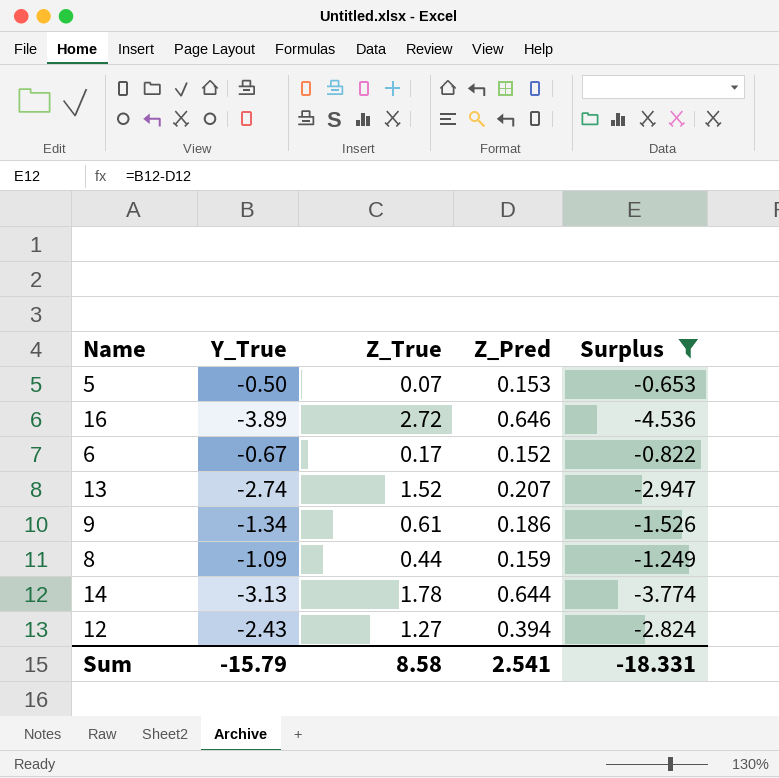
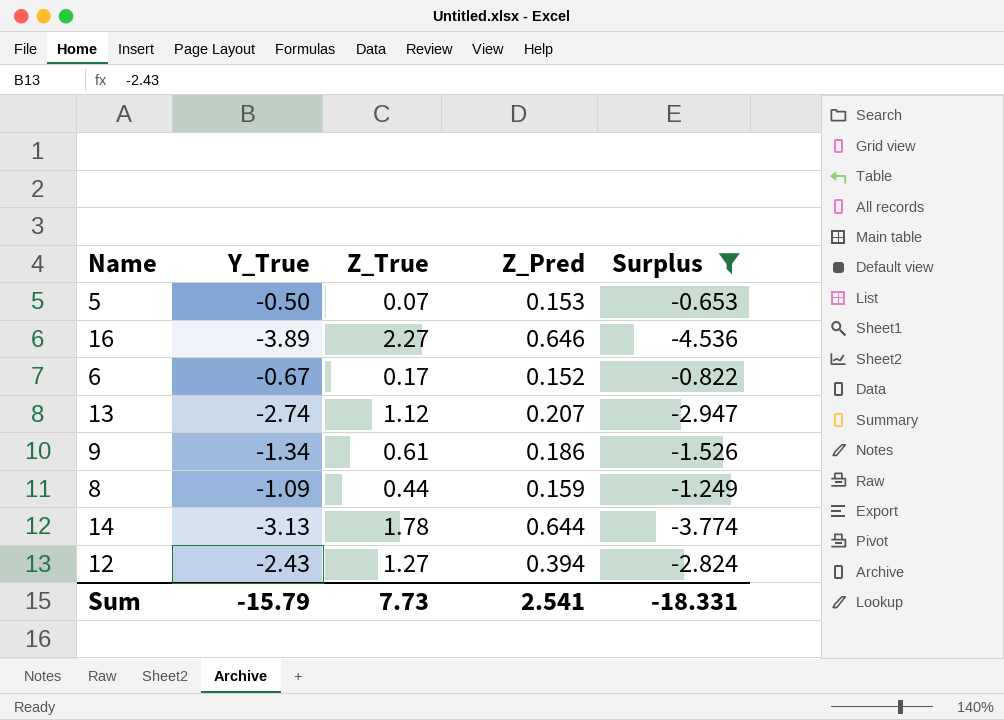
16 | Z_True: 2.72 -> 2.27
13 | Z_True: 1.52 -> 1.12
Sum | Z_True: 8.58 -> 7.73

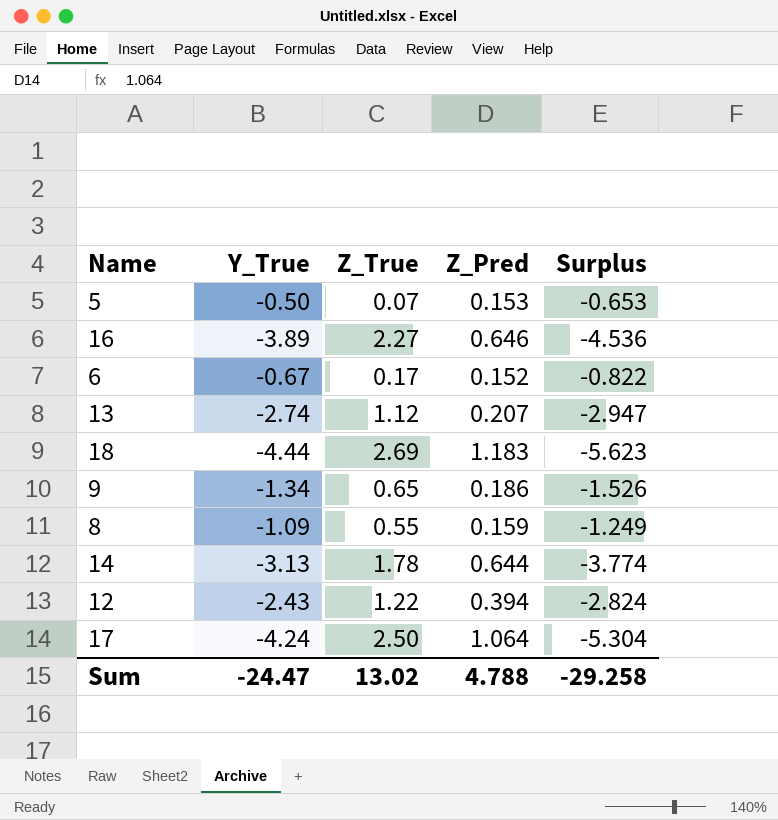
filter: Surplus >= -4.536 -> none
9 | Z_True: 0.61 -> 0.65
8 | Z_True: 0.44 -> 0.55
12 | Z_True: 1.27 -> 1.22
Sum | Y_True: -15.79 -> -24.47
Sum | Z_True: 7.73 -> 13.02
Sum | Z_Pred: 2.541 -> 4.788
Sum | Surplus: -18.331 -> -29.258

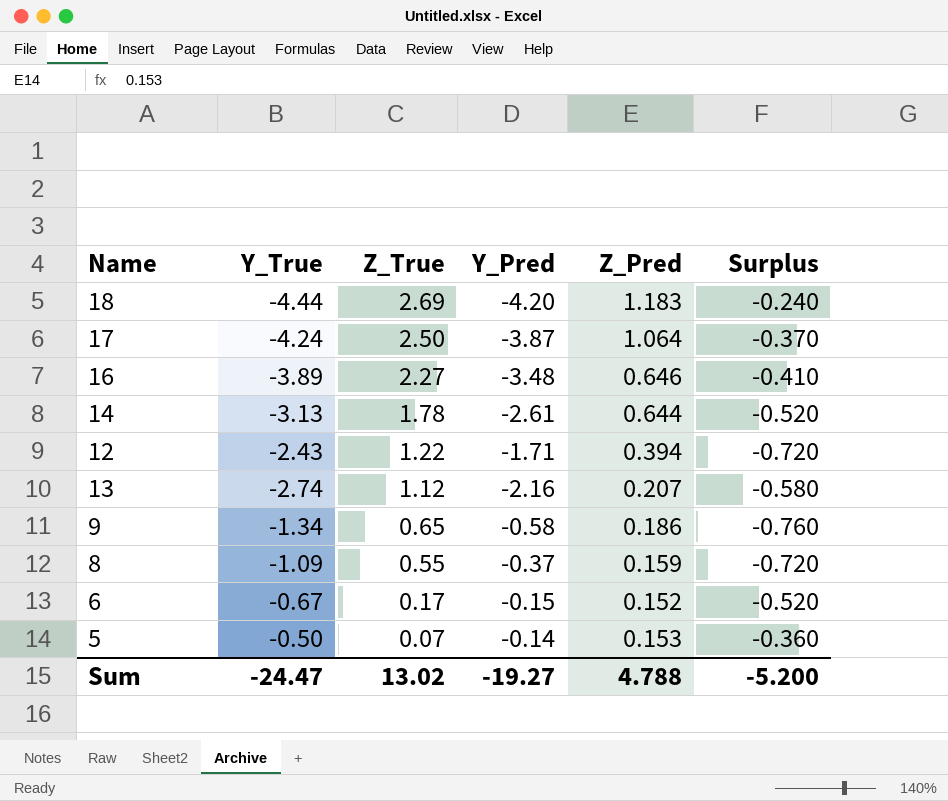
row order: none -> Z_True descending
column Y_Pred | position: none -> 4
column Surplus | formula: [Y_True] - [Z_Pred] -> [Y_True] - [Y_Pred]
Sum | Surplus: -29.258 -> -5.200

